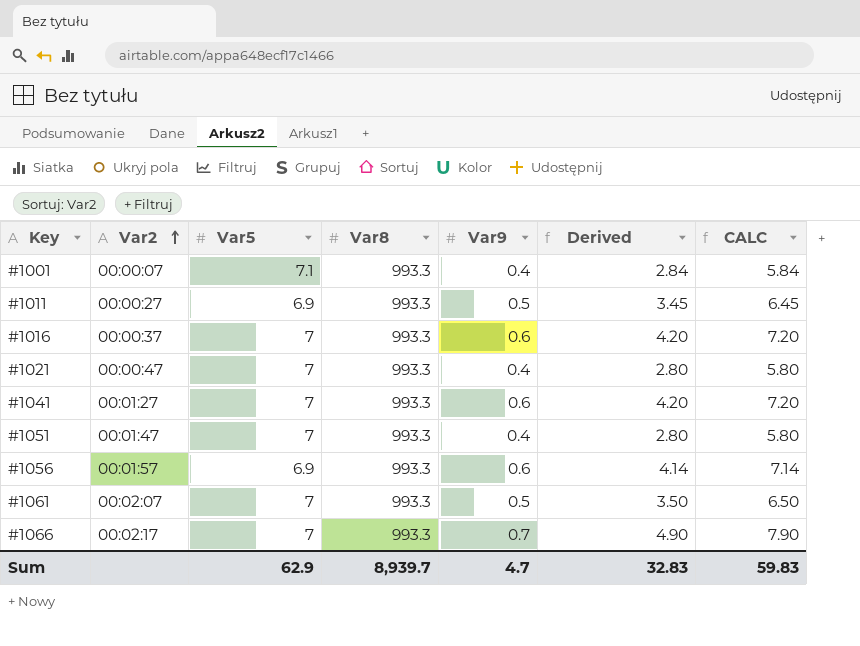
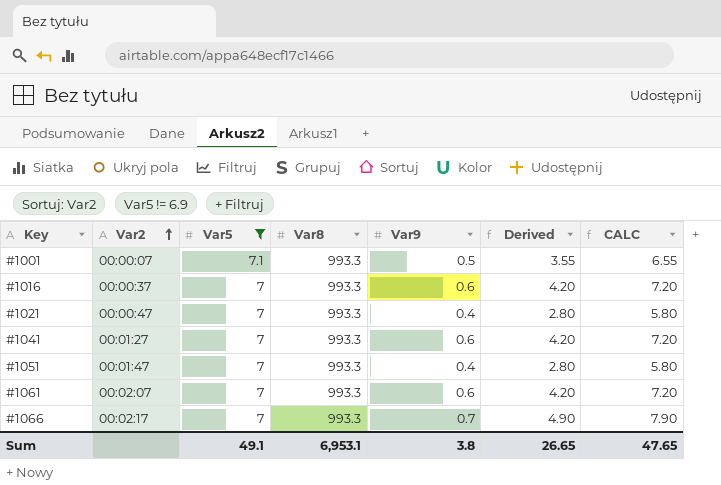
filter: none -> Var5 != 6.9
#1001 | Var9: 0.4 -> 0.5
#1001 | Derived: 2.84 -> 3.55
#1001 | CALC: 5.84 -> 6.55
#1061 | Var9: 0.5 -> 0.6
#1061 | Derived: 3.50 -> 4.20
#1061 | CALC: 6.50 -> 7.20
Sum | Var5: 62.9 -> 49.1
Sum | Var8: 8,939.7 -> 6,953.1
Sum | Var9: 4.7 -> 3.8
Sum | Derived: 32.83 -> 26.65
Sum | CALC: 59.83 -> 47.65

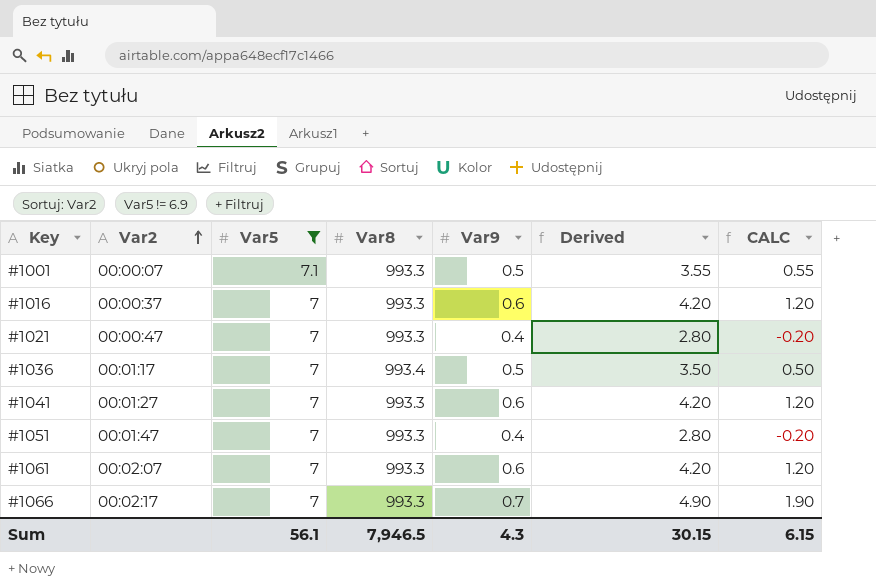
column CALC | formula: [Derived] + 3 -> [Derived] - 3
row #1036: none -> 00:01:17 | 7 | 993.4 | 0.5 | 3.50 | 0.50
Sum | Var5: 49.1 -> 56.1
Sum | Var8: 6,953.1 -> 7,946.5
Sum | Var9: 3.8 -> 4.3
Sum | Derived: 26.65 -> 30.15
Sum | CALC: 47.65 -> 6.15

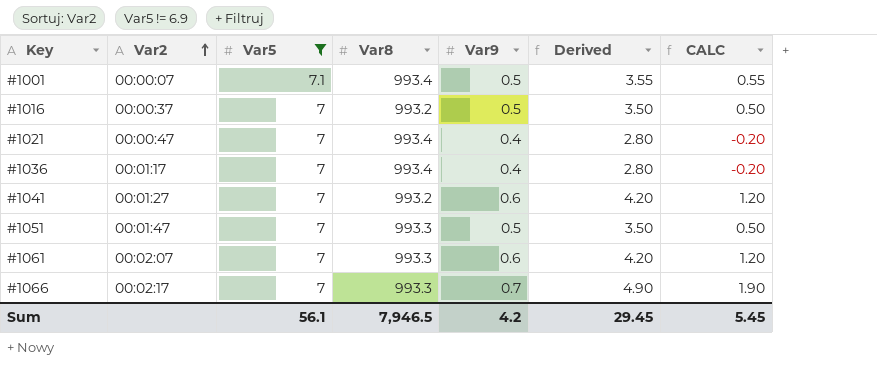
#1001 | Var8: 993.3 -> 993.4
#1016 | Var8: 993.3 -> 993.2
#1016 | Var9: 0.6 -> 0.5
#1016 | Derived: 4.20 -> 3.50
#1016 | CALC: 1.20 -> 0.50
#1021 | Var8: 993.3 -> 993.4
#1036 | Var9: 0.5 -> 0.4
#1036 | Derived: 3.50 -> 2.80
#1036 | CALC: 0.50 -> -0.20
#1041 | Var8: 993.3 -> 993.2
#1051 | Var9: 0.4 -> 0.5
#1051 | Derived: 2.80 -> 3.50
#1051 | CALC: -0.20 -> 0.50
Sum | Var9: 4.3 -> 4.2
Sum | Derived: 30.15 -> 29.45
Sum | CALC: 6.15 -> 5.45

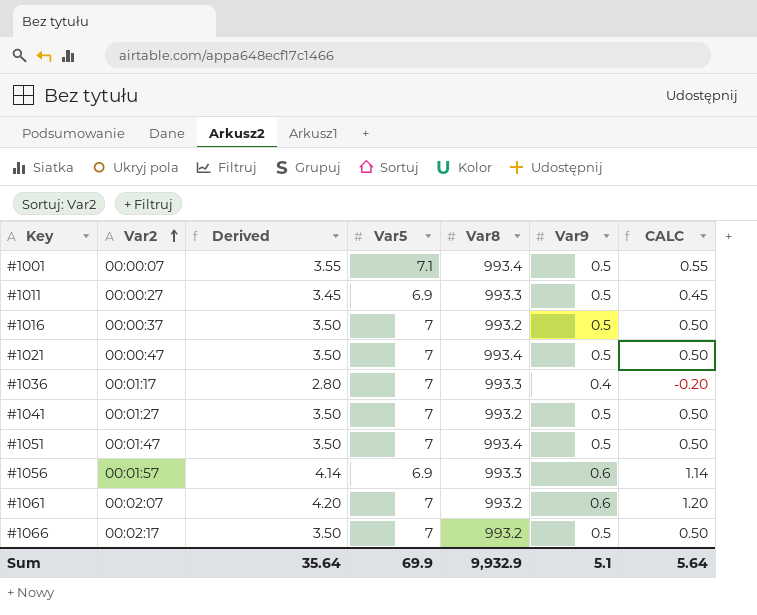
filter: Var5 != 6.9 -> none
column Derived | position: 6 -> 3
#1021 | Derived: 2.80 -> 3.50
#1021 | Var9: 0.4 -> 0.5
#1021 | CALC: -0.20 -> 0.50
#1036 | Var8: 993.4 -> 993.3
#1041 | Derived: 4.20 -> 3.50
#1041 | Var9: 0.6 -> 0.5
#1041 | CALC: 1.20 -> 0.50
#1051 | Var8: 993.3 -> 993.4
#1061 | Var8: 993.3 -> 993.2
#1066 | Derived: 4.90 -> 3.50
#1066 | Var8: 993.3 -> 993.2
#1066 | Var9: 0.7 -> 0.5
#1066 | CALC: 1.90 -> 0.50
Sum | Derived: 29.45 -> 35.64
Sum | Var5: 56.1 -> 69.9
Sum | Var8: 7,946.5 -> 9,932.9
Sum | Var9: 4.2 -> 5.1
Sum | CALC: 5.45 -> 5.64

